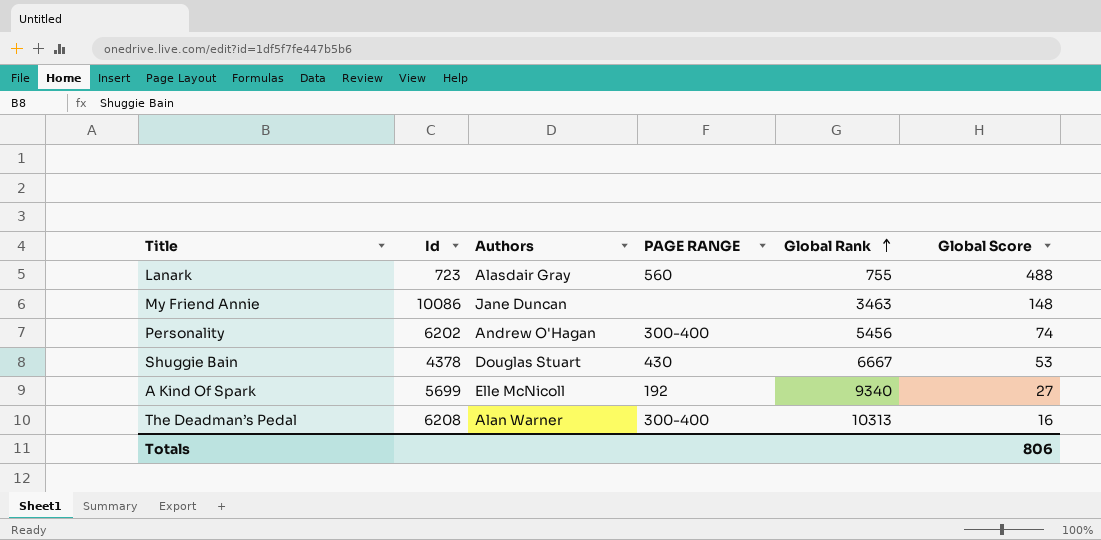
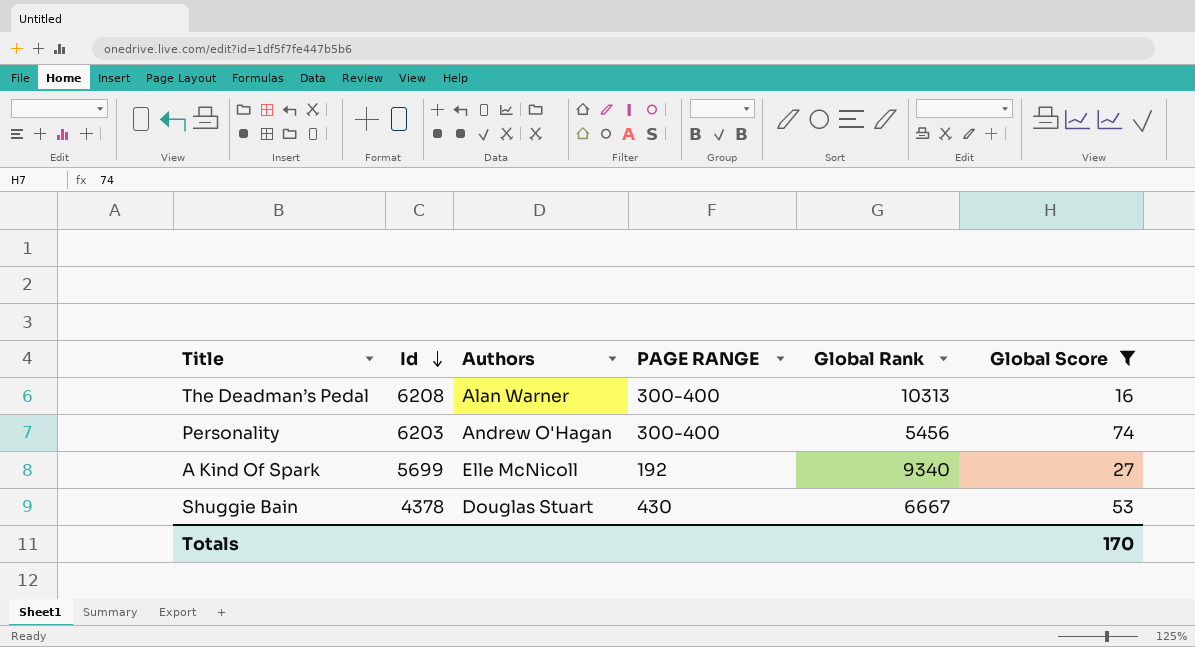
filter: none -> Global Score <= 74
row order: Global Rank ascending -> Id descending
Personality | Id: 6202 -> 6203
Totals | Global Score: 806 -> 170

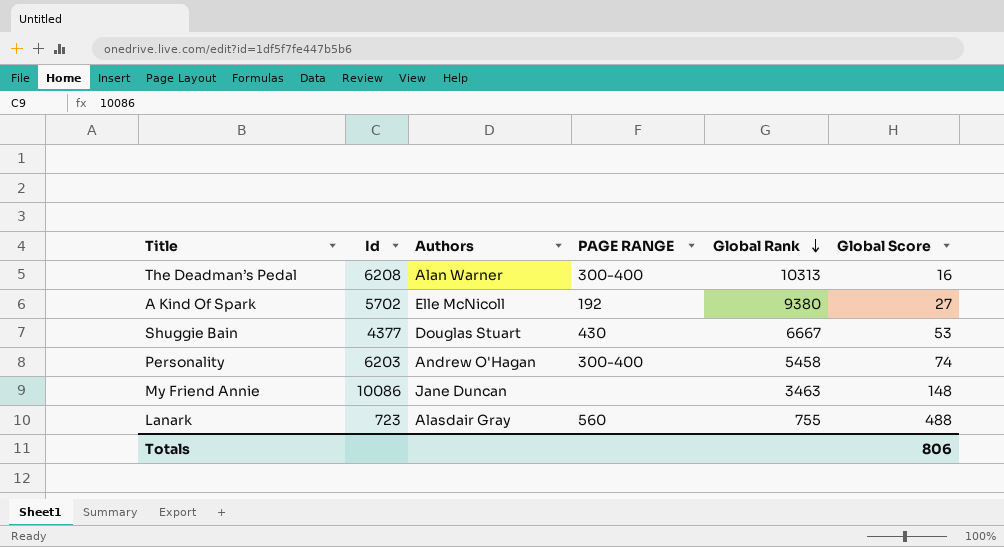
filter: Global Score <= 74 -> none
row order: Id descending -> Global Rank descending
A Kind Of Spark | Id: 5699 -> 5702
A Kind Of Spark | Global Rank: 9340 -> 9380
Shuggie Bain | Id: 4378 -> 4377
Personality | Global Rank: 5456 -> 5458
Totals | Global Score: 170 -> 806

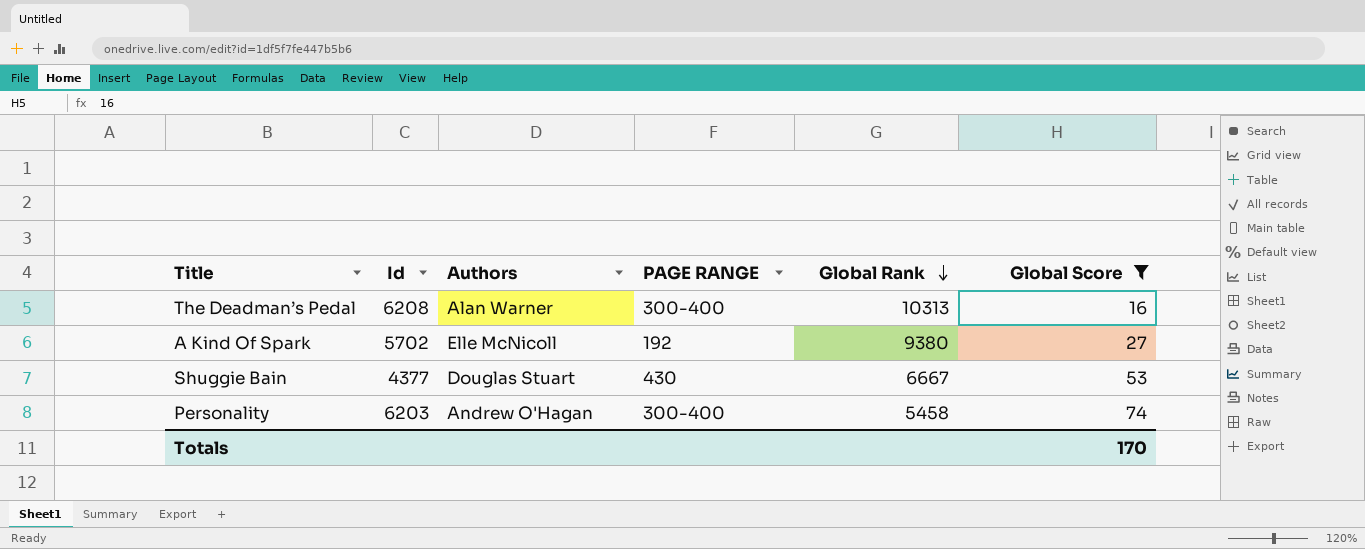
filter: none -> Global Score <= 74
Totals | Global Score: 806 -> 170

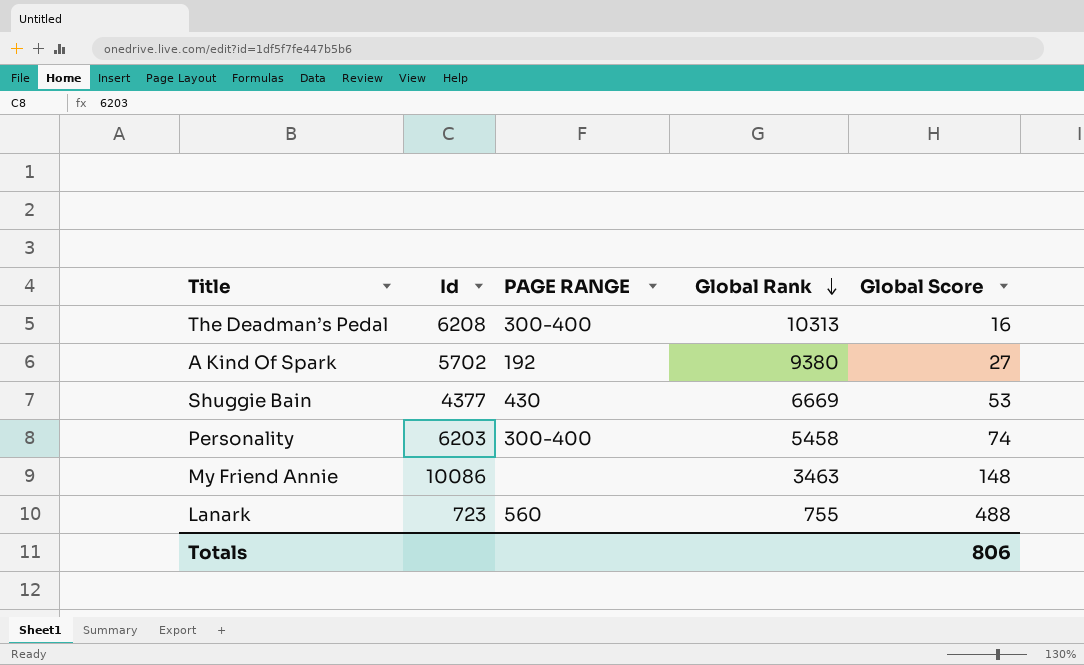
filter: Global Score <= 74 -> none
column Authors | position: 3 -> none
Shuggie Bain | Global Rank: 6667 -> 6669
Totals | Global Score: 170 -> 806

